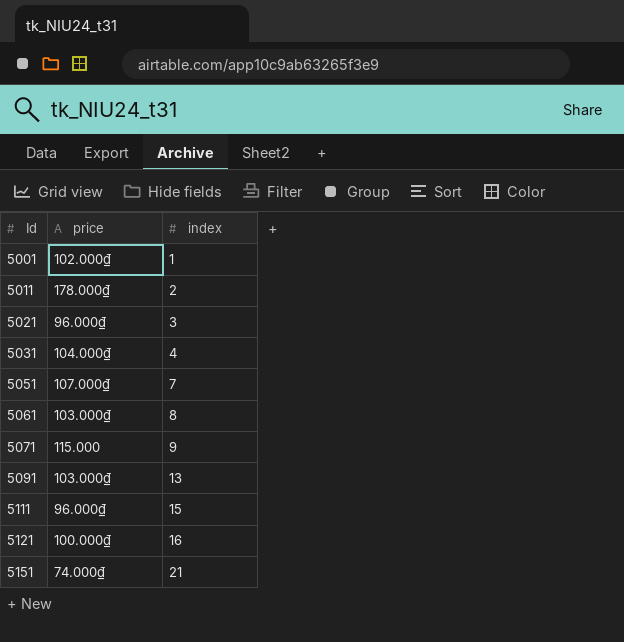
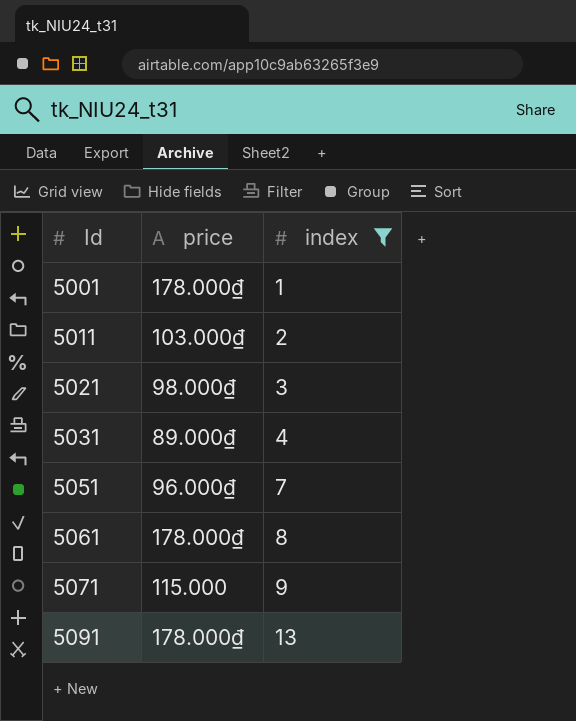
filter: none -> index <= 13
5001 | price: 102.000₫ -> 178.000₫
5011 | price: 178.000₫ -> 103.000₫
5021 | price: 96.000₫ -> 98.000₫
5031 | price: 104.000₫ -> 89.000₫
5051 | price: 107.000₫ -> 96.000₫
5061 | price: 103.000₫ -> 178.000₫
5091 | price: 103.000₫ -> 178.000₫

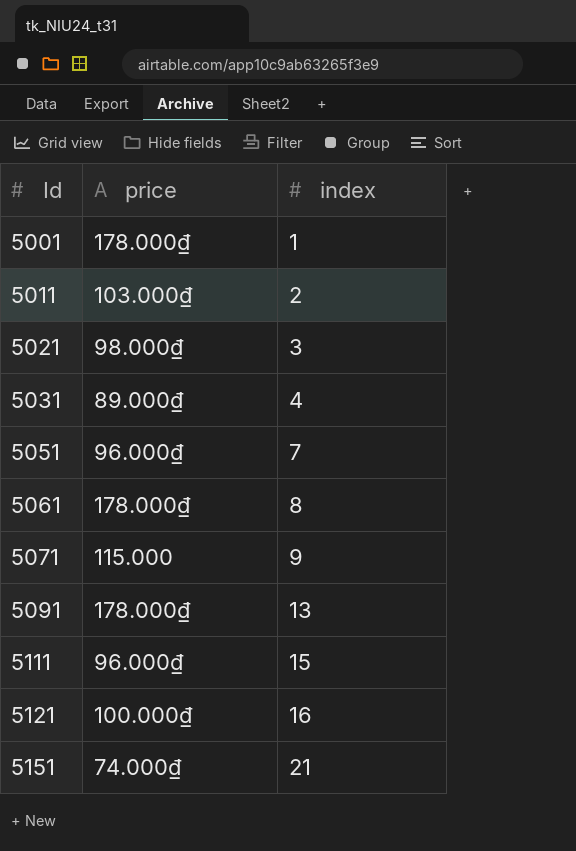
filter: index <= 13 -> none

